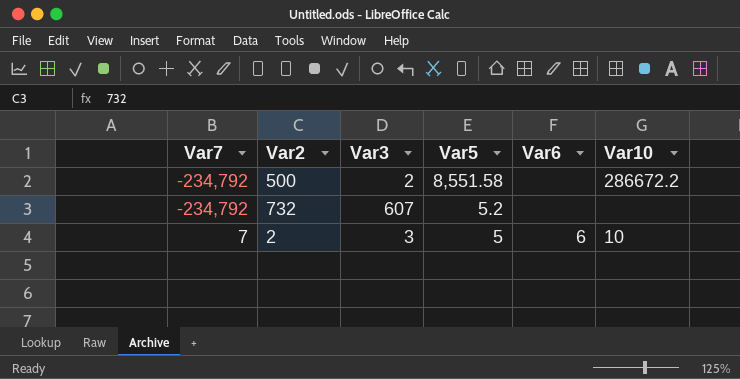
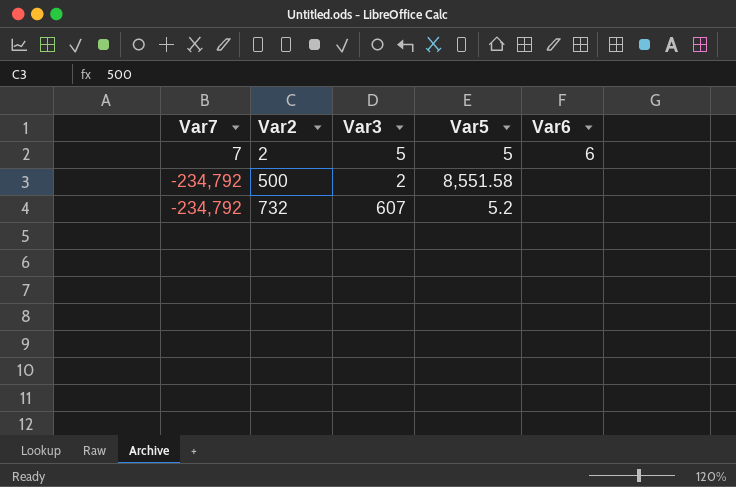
row order: Var7 ascending -> Var7 descending
column Var10 | position: 6 -> none
2 | Var3: 3 -> 5

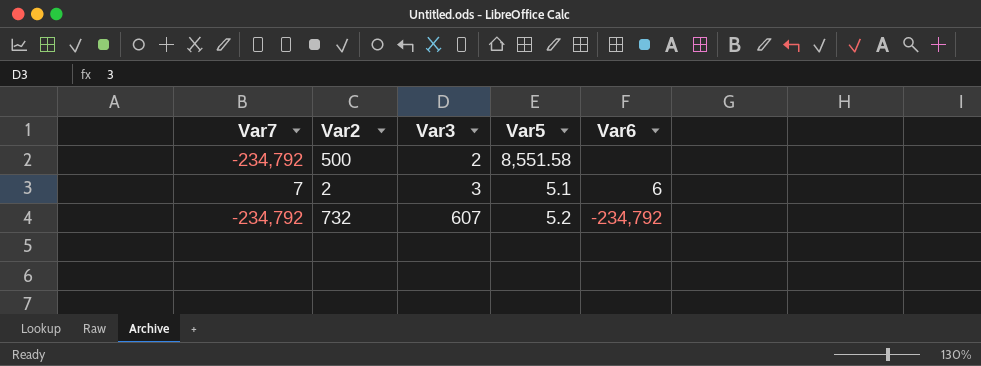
row order: Var7 descending -> Var3 ascending
2 | Var3: 5 -> 3
2 | Var5: 5 -> 5.1
732 | Var6: none -> -234,792

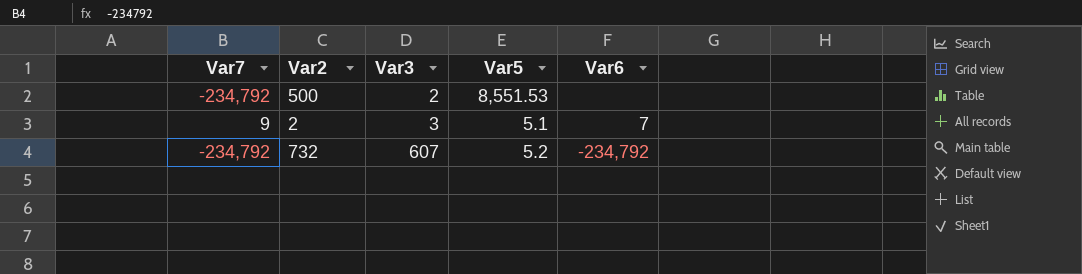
500 | Var5: 8,551.58 -> 8,551.53
2 | Var7: 7 -> 9
2 | Var6: 6 -> 7

